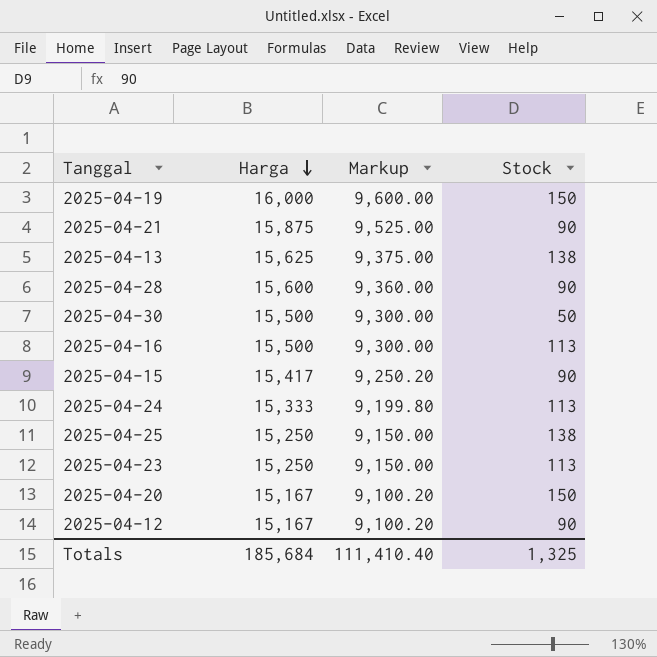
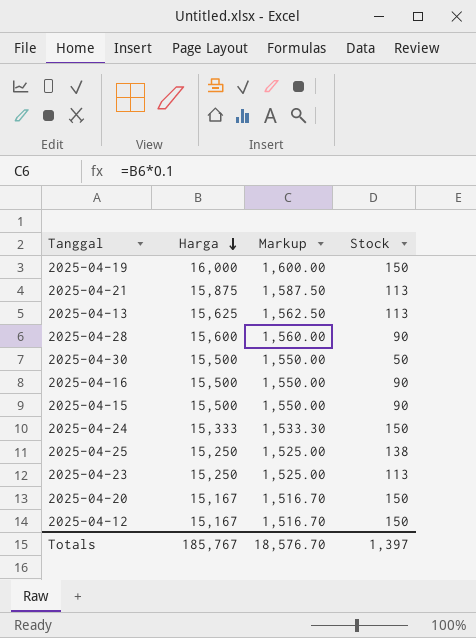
column Markup | formula: [Harga] * 0.6 -> [Harga] * 0.1
2025-04-21 | Stock: 90 -> 113
2025-04-13 | Stock: 138 -> 113
2025-04-16 | Stock: 113 -> 90
2025-04-15 | Harga: 15,417 -> 15,500
2025-04-24 | Stock: 113 -> 150
2025-04-12 | Stock: 90 -> 150
Totals | Harga: 185,684 -> 185,767
Totals | Markup: 111,410.40 -> 18,576.70
Totals | Stock: 1,325 -> 1,397

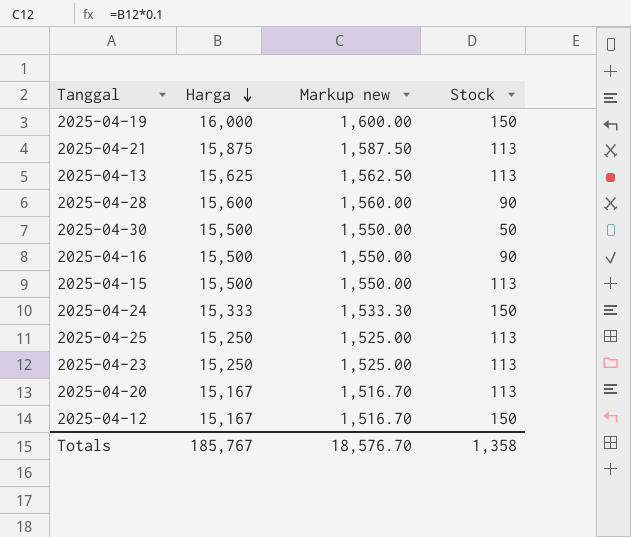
column name: Markup -> Markup new
2025-04-15 | Stock: 90 -> 113
2025-04-25 | Stock: 138 -> 113
2025-04-20 | Stock: 150 -> 113
Totals | Stock: 1,397 -> 1,358

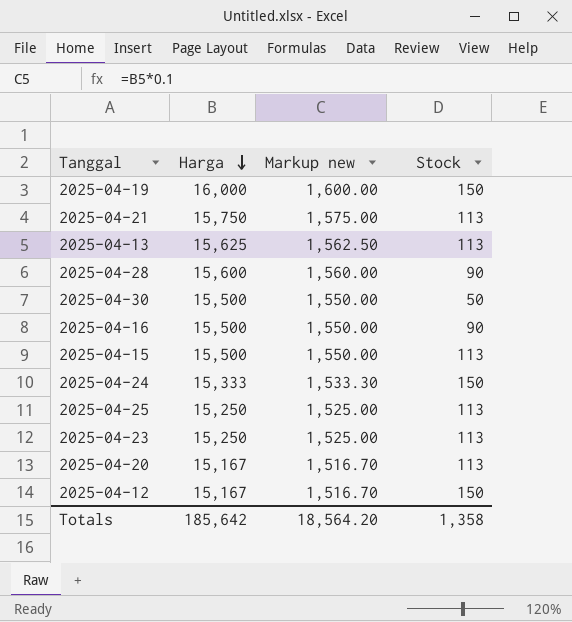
2025-04-21 | Harga: 15,875 -> 15,750
2025-04-21 | Markup new: 1,587.50 -> 1,575.00
Totals | Harga: 185,767 -> 185,642
Totals | Markup new: 18,576.70 -> 18,564.20

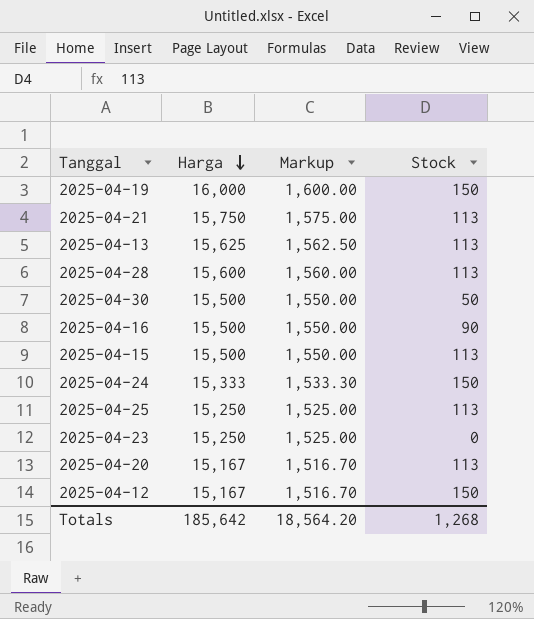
column name: Markup new -> Markup
2025-04-28 | Stock: 90 -> 113
2025-04-23 | Stock: 113 -> 0
Totals | Stock: 1,358 -> 1,268

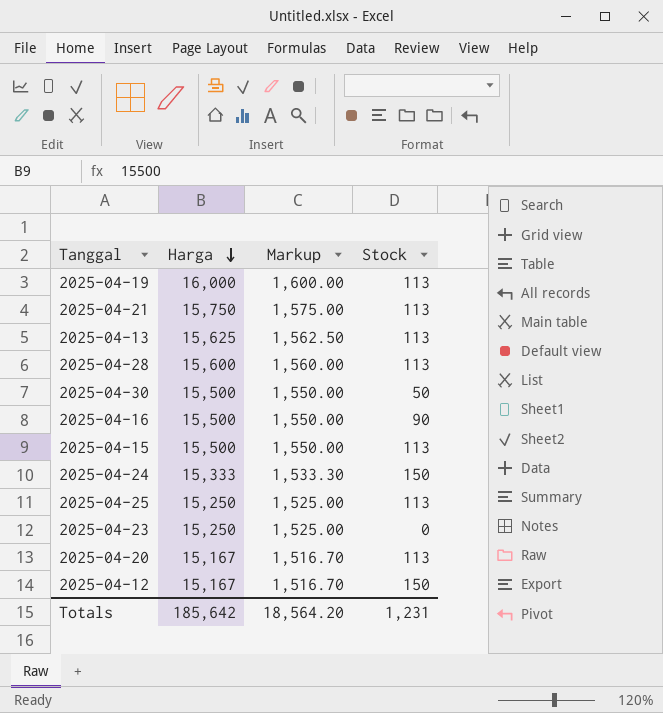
2025-04-19 | Stock: 150 -> 113
Totals | Stock: 1,268 -> 1,231

